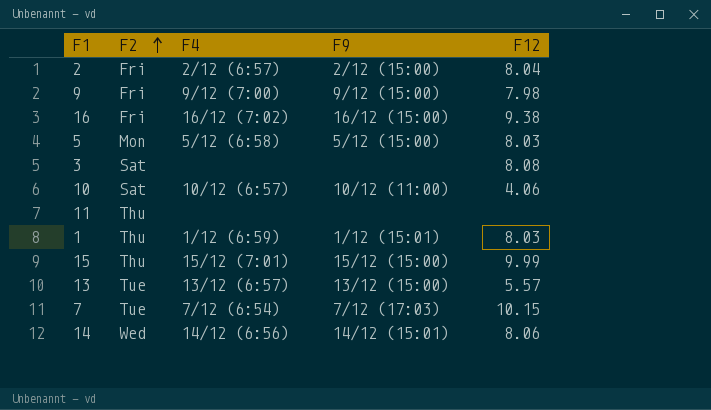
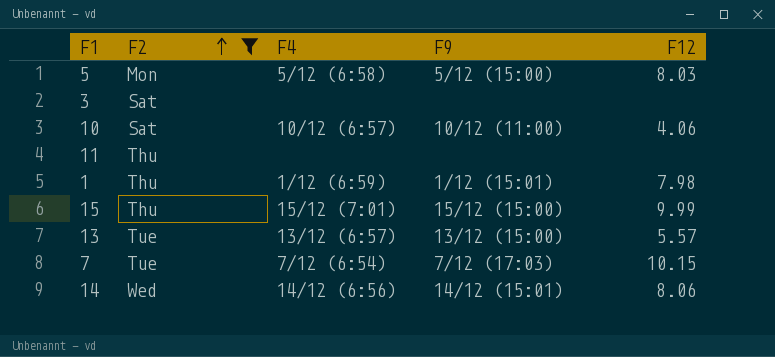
filter: none -> F2 != Fri
3 | F12: 8.08 -> none
1 | F12: 8.03 -> 7.98

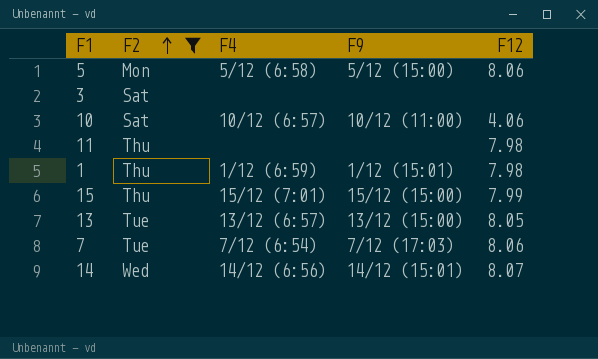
5 | F12: 8.03 -> 8.06
11 | F12: none -> 7.98
15 | F12: 9.99 -> 7.99
13 | F12: 5.57 -> 8.05
7 | F12: 10.15 -> 8.06
14 | F12: 8.06 -> 8.07

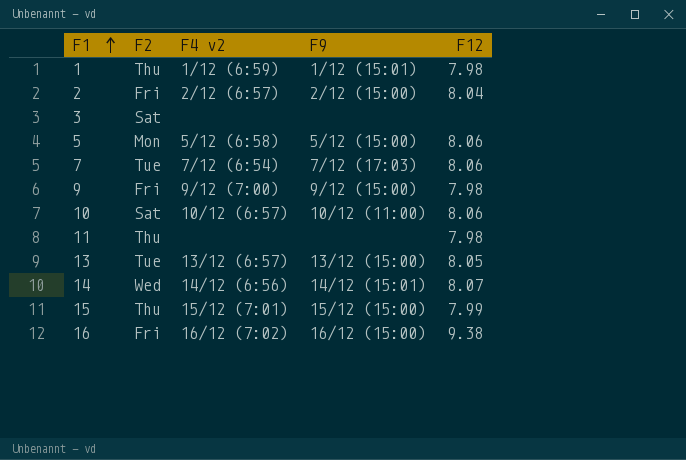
filter: F2 != Fri -> none
row order: F2 ascending -> F1 ascending
column name: F4 -> F4 v2
10 | F12: 4.06 -> 8.06

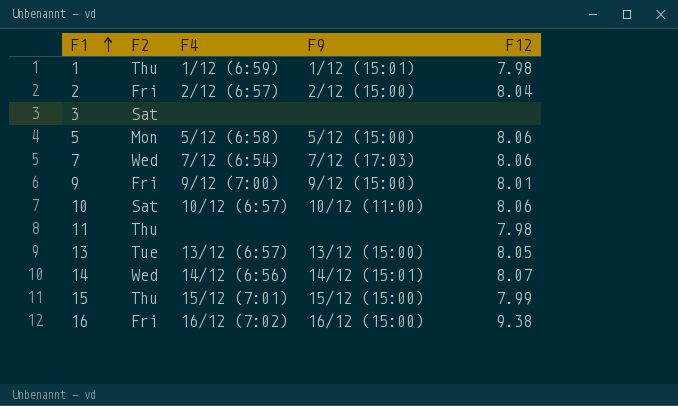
column name: F4 v2 -> F4
7 | F2: Tue -> Wed
9 | F12: 7.98 -> 8.01

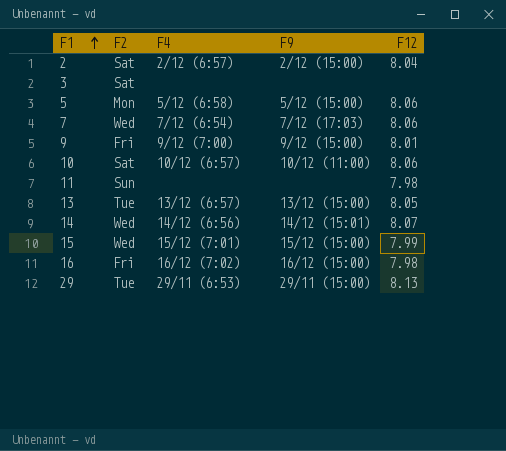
row 1: Thu | 1/12 (6:59) | 1/12 (15:01) | 7.98 -> none
2 | F2: Fri -> Sat
11 | F2: Thu -> Sun
15 | F2: Thu -> Wed
16 | F12: 9.38 -> 7.98
row 29: none -> Tue | 29/11 (6:53) | 29/11 (15:00) | 8.13

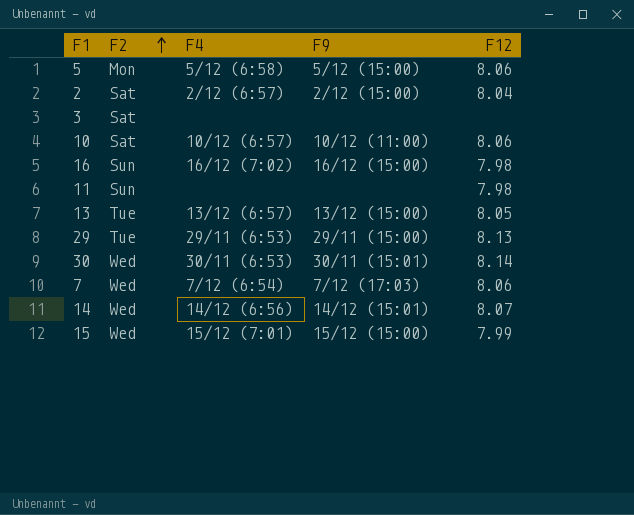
row order: F1 ascending -> F2 ascending
row 9: Fri | 9/12 (7:00) | 9/12 (15:00) | 8.01 -> none
16 | F2: Fri -> Sun
row 30: none -> Wed | 30/11 (6:53) | 30/11 (15:01) | 8.14

